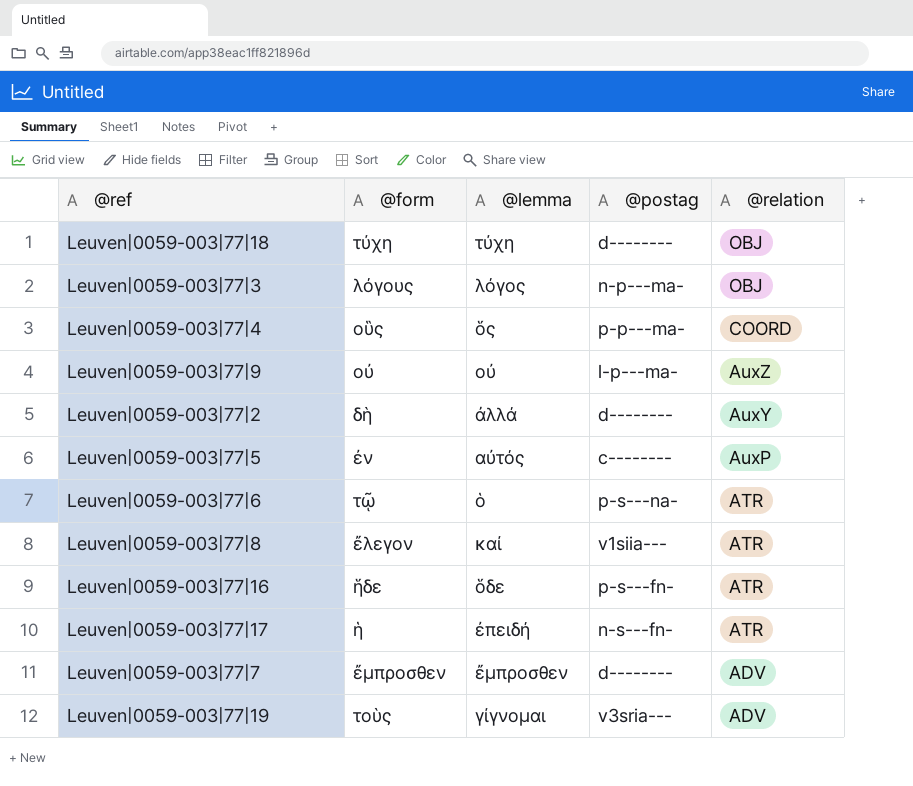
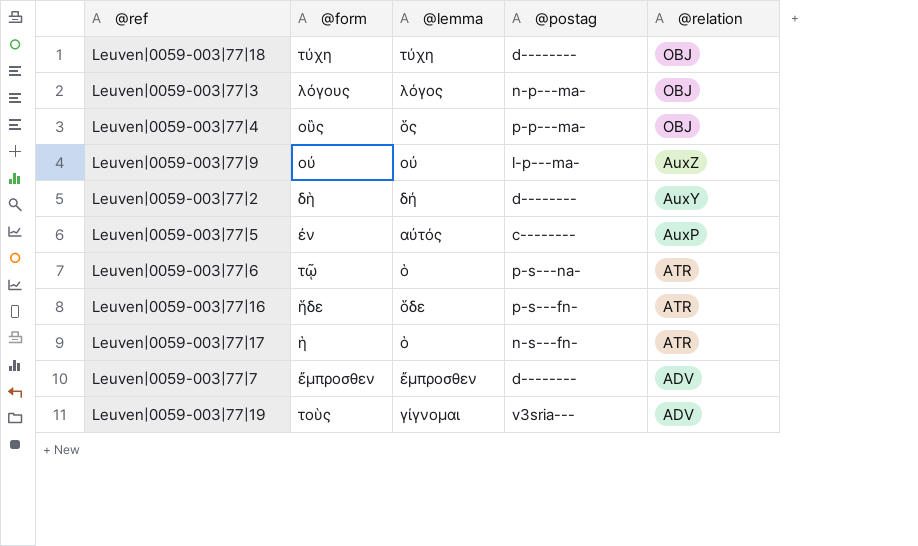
row Leuven|0059-003|77|8: ἔλεγον | καί | v1siia--- | ATR -> none
Leuven|0059-003|77|4 | @relation: COORD -> OBJ
Leuven|0059-003|77|2 | @lemma: ἀλλά -> δή
Leuven|0059-003|77|17 | @lemma: ἐπειδή -> ὁ

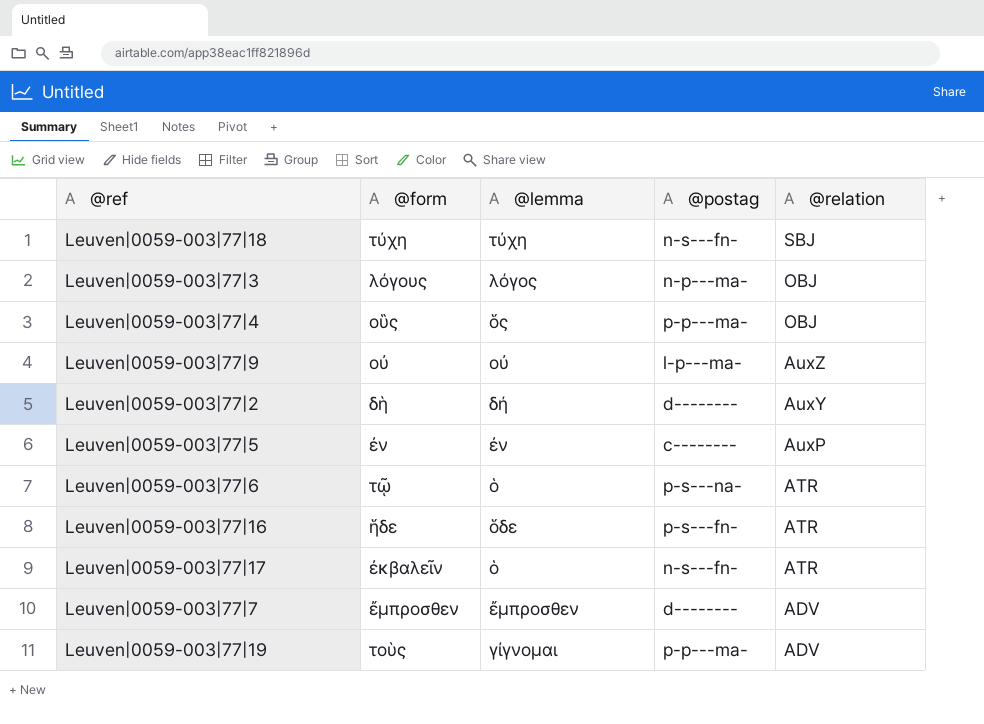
Leuven|0059-003|77|18 | @postag: d-------- -> n-s---fn-
Leuven|0059-003|77|18 | @relation: OBJ -> SBJ
Leuven|0059-003|77|5 | @lemma: αὐτός -> ἐν
Leuven|0059-003|77|17 | @form: ἡ -> ἐκβαλεῖν
Leuven|0059-003|77|19 | @postag: v3sria--- -> p-p---ma-

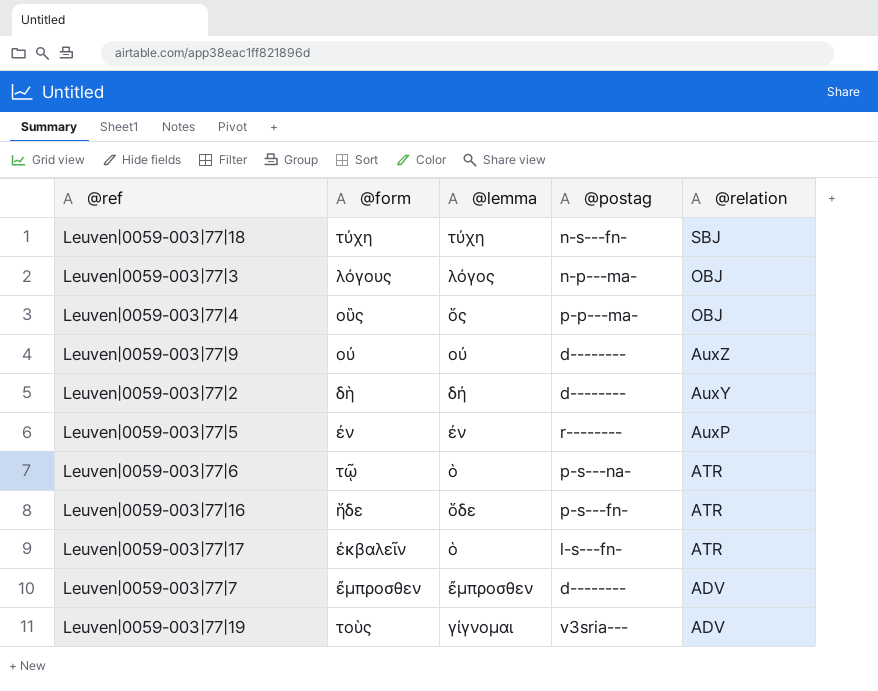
Leuven|0059-003|77|9 | @postag: l-p---ma- -> d--------
Leuven|0059-003|77|5 | @postag: c-------- -> r--------
Leuven|0059-003|77|17 | @postag: n-s---fn- -> l-s---fn-
Leuven|0059-003|77|19 | @postag: p-p---ma- -> v3sria---

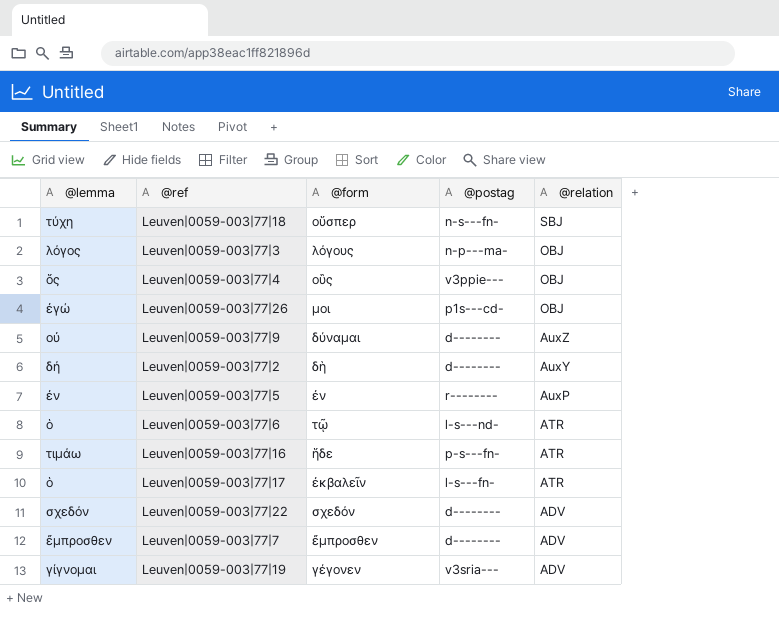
column @lemma | position: 3 -> 1
Leuven|0059-003|77|18 | @form: τύχη -> οὕσπερ
Leuven|0059-003|77|4 | @postag: p-p---ma- -> v3ppie---
row Leuven|0059-003|77|26: none -> ἐγώ | μοι | p1s---cd- | OBJ
Leuven|0059-003|77|9 | @form: οὐ -> δύναμαι
Leuven|0059-003|77|6 | @postag: p-s---na- -> l-s---nd-
Leuven|0059-003|77|16 | @lemma: ὅδε -> τιμάω
row Leuven|0059-003|77|22: none -> σχεδόν | σχεδόν | d-------- | ADV
Leuven|0059-003|77|19 | @form: τοὺς -> γέγονεν

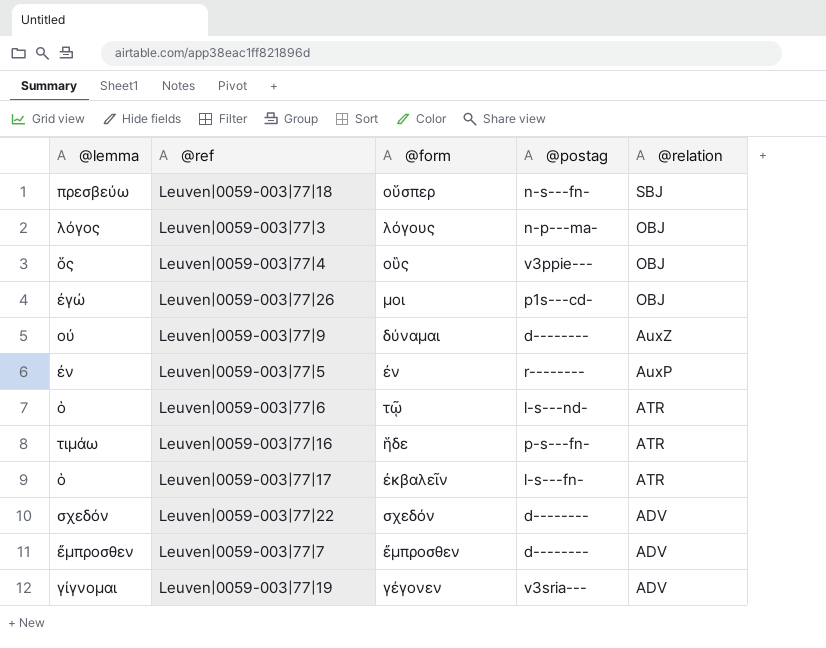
row Leuven|0059-003|77|2: δή | δὴ | d-------- | AuxY -> none
Leuven|0059-003|77|18 | @lemma: τύχη -> πρεσβεύω

